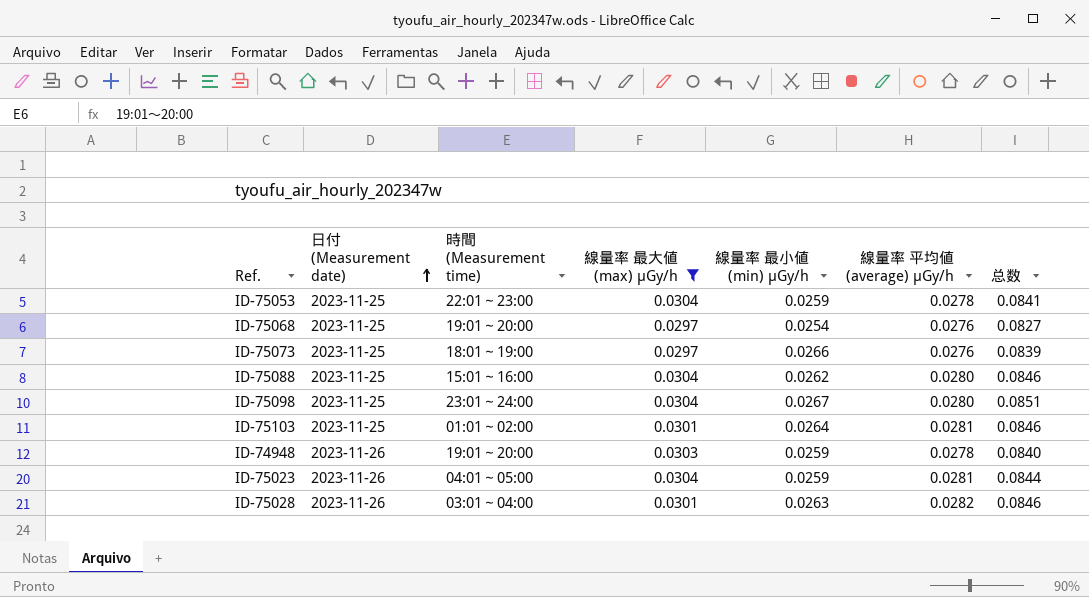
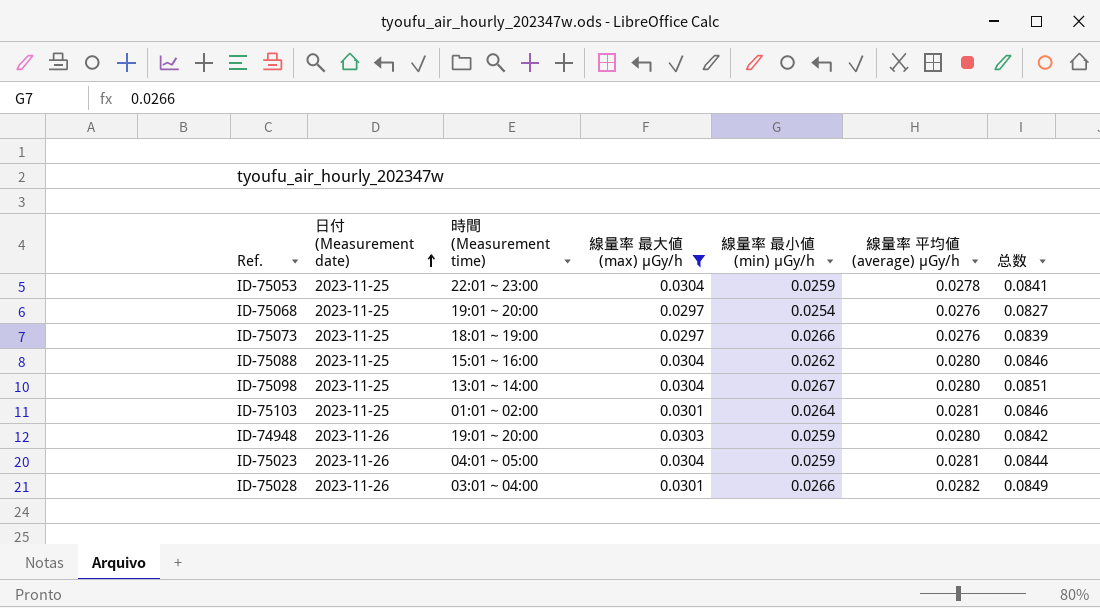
ID-75098 | 時間 (Measurement time): 23:01～24:00 -> 13:01～14:00
ID-74948 | 線量率 平均値 (average) μGy/h: 0.0278 -> 0.0280
ID-74948 | 总数: 0.0840 -> 0.0842
ID-75028 | 線量率 最小値 (min) μGy/h: 0.0263 -> 0.0266
ID-75028 | 总数: 0.0846 -> 0.0849

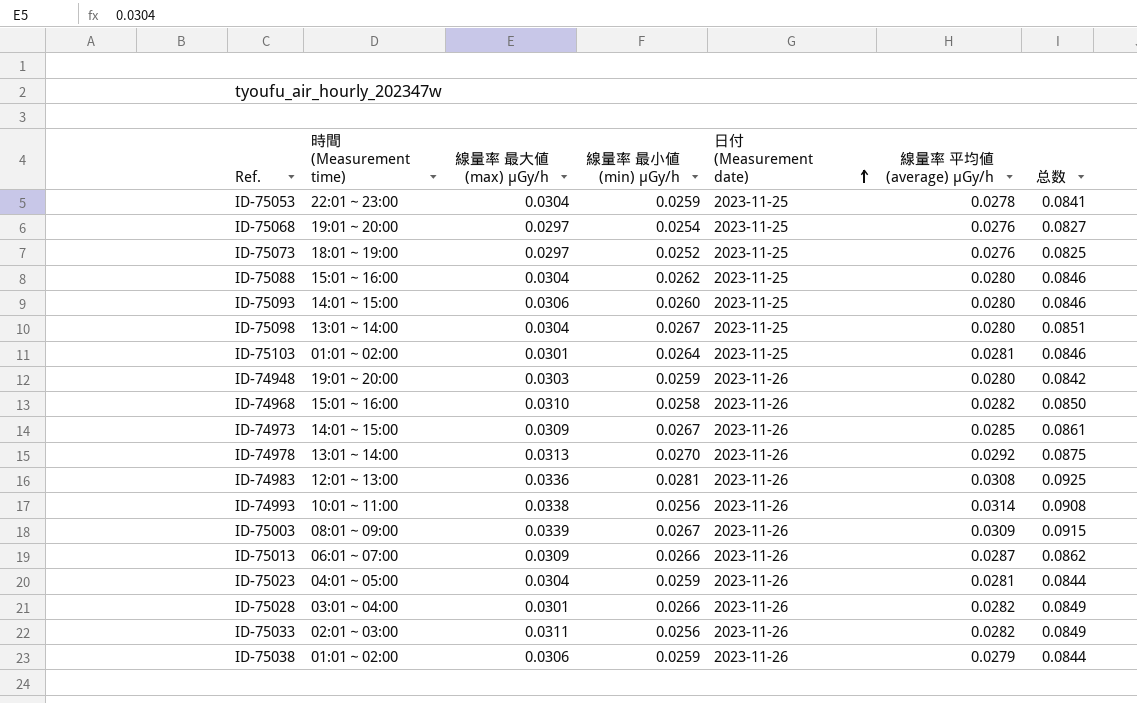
filter: 線量率 最大値 (max) μGy/h <= 0.0304 -> none
column 日付 (Measurement date) | position: 2 -> 5
ID-75073 | 線量率 最小値 (min) μGy/h: 0.0266 -> 0.0252
ID-75073 | 总数: 0.0839 -> 0.0825

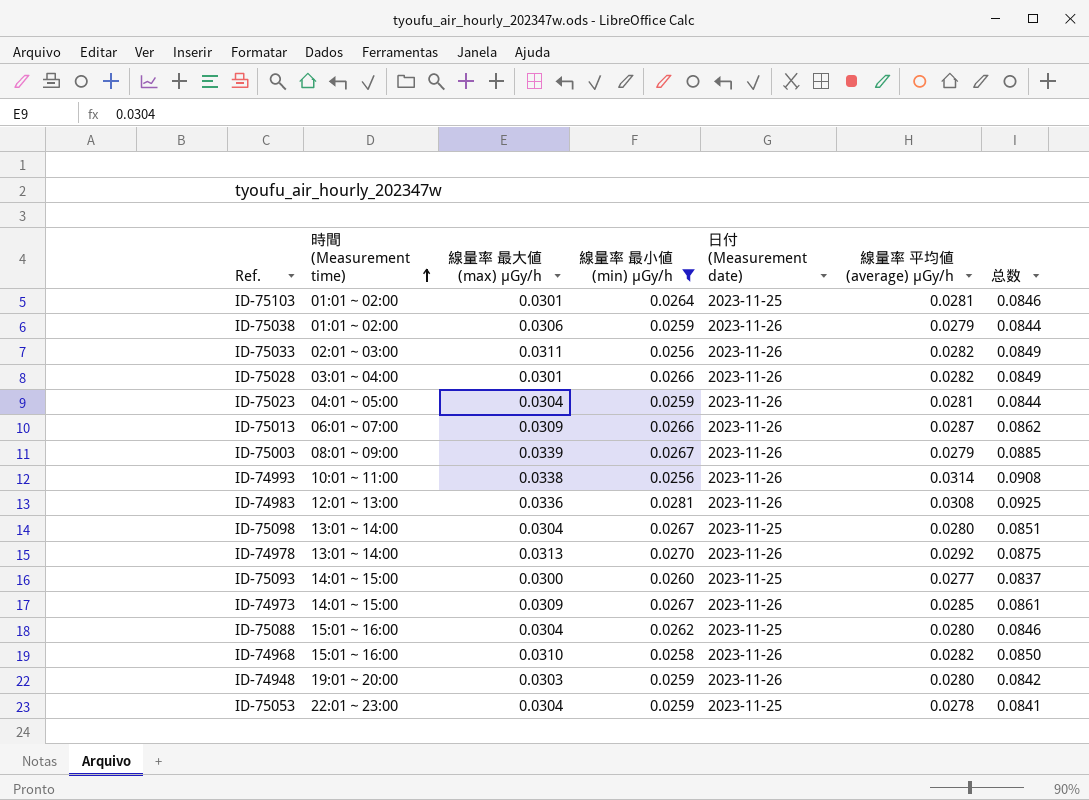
filter: none -> 線量率 最小値 (min) μGy/h >= 0.0256
row order: 日付 (Measurement date) ascending -> 時間 (Measurement time) ascending
ID-75003 | 線量率 平均値 (average) μGy/h: 0.0309 -> 0.0279
ID-75003 | 总数: 0.0915 -> 0.0885
ID-75093 | 線量率 最大値 (max) μGy/h: 0.0306 -> 0.0300
ID-75093 | 線量率 平均値 (average) μGy/h: 0.0280 -> 0.0277
ID-75093 | 总数: 0.0846 -> 0.0837

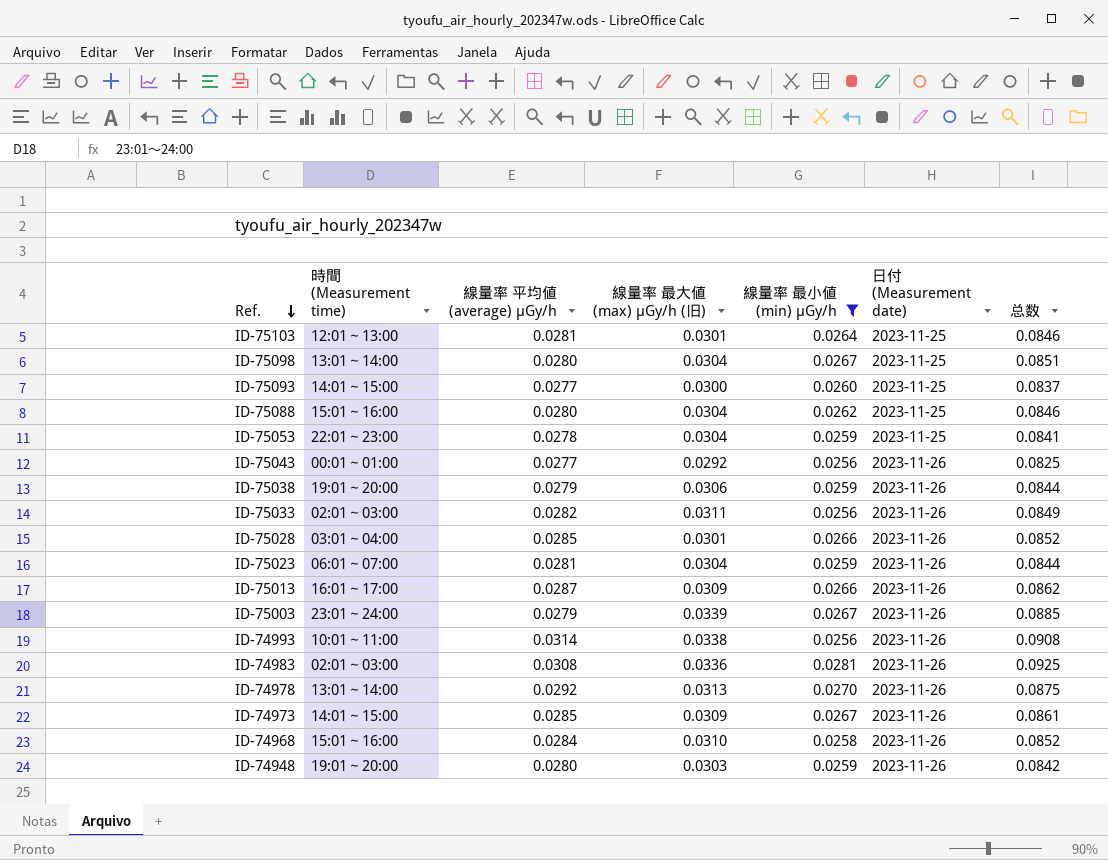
row order: 時間 (Measurement time) ascending -> Ref. descending
column 線量率 平均値 (average) μGy/h | position: 6 -> 3
column name: 線量率 最大値 (max) μGy/h -> 線量率 最大値 (max) μGy/h (旧)
ID-75103 | 時間 (Measurement time): 01:01～02:00 -> 12:01～13:00
row ID-75043: none -> 00:01～01:00 | 0.0277 | 0.0292 | 0.0256 | 2023-11-26 | 0.0825
ID-75038 | 時間 (Measurement time): 01:01～02:00 -> 19:01～20:00
ID-75028 | 線量率 平均値 (average) μGy/h: 0.0282 -> 0.0285
ID-75028 | 总数: 0.0849 -> 0.0852
ID-75023 | 時間 (Measurement time): 04:01～05:00 -> 06:01～07:00
ID-75013 | 時間 (Measurement time): 06:01～07:00 -> 16:01～17:00
ID-75003 | 時間 (Measurement time): 08:01～09:00 -> 23:01～24:00
ID-74983 | 時間 (Measurement time): 12:01～13:00 -> 02:01～03:00
ID-74968 | 線量率 平均値 (average) μGy/h: 0.0282 -> 0.0284
ID-74968 | 总数: 0.0850 -> 0.0852

